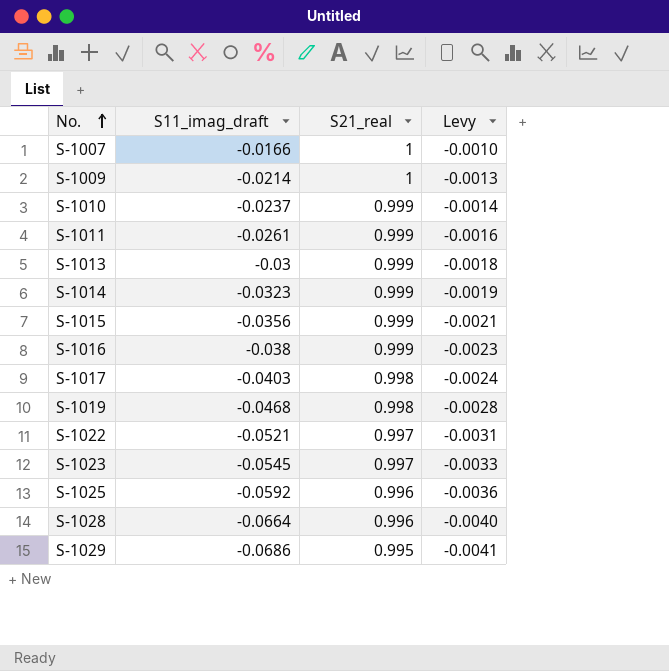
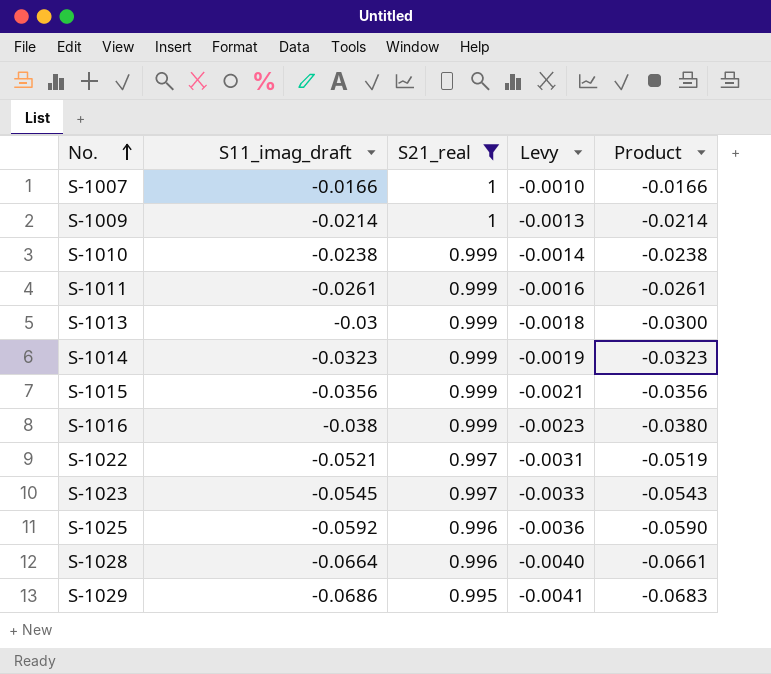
filter: none -> S21_real != 0.998
column Product | formula: none -> [S11_imag_draft] * [S21_real]
S-1010 | S11_imag_draft: -0.0237 -> -0.0238

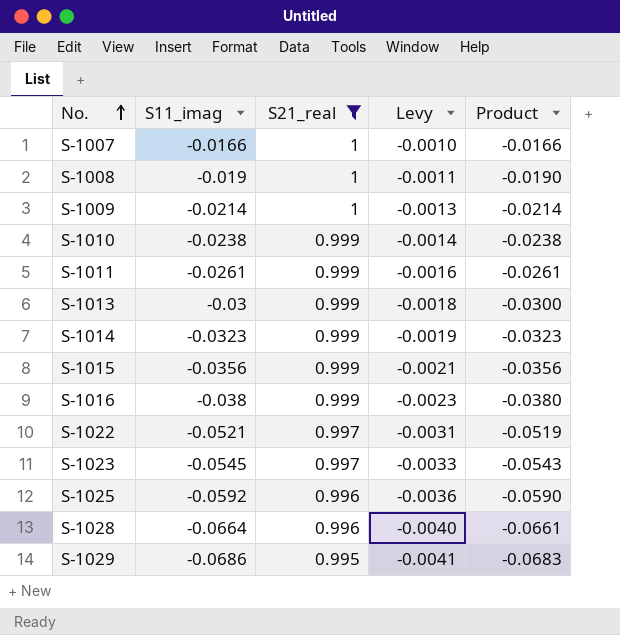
column name: S11_imag_draft -> S11_imag
row S-1008: none -> -0.019 | 1 | -0.0011 | -0.0190

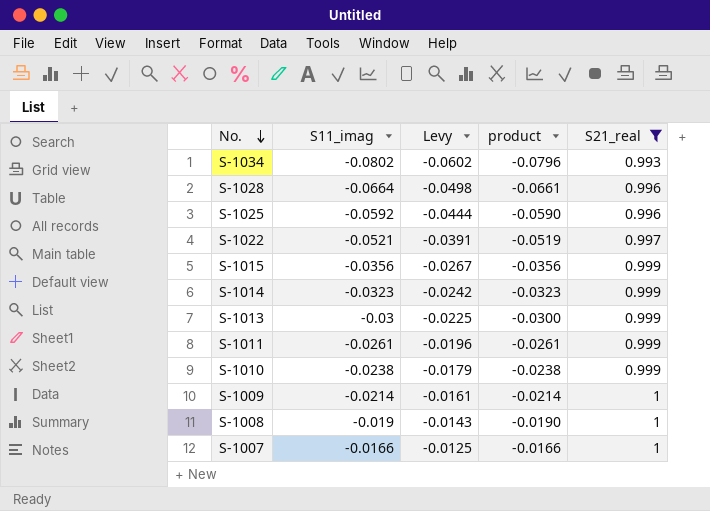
row order: No. ascending -> No. descending
column Levy | formula: [S11_imag] * 0.06 -> [S11_imag] * 0.75
column name: Product -> product
column S21_real | position: 3 -> 5
row S-1016: -0.038 | 0.999 | -0.0023 | -0.0380 -> none
row S-1023: -0.0545 | 0.997 | -0.0033 | -0.0543 -> none
row S-1029: -0.0686 | 0.995 | -0.0041 | -0.0683 -> none
row S-1034: none -> -0.0802 | -0.0602 | -0.0796 | 0.993

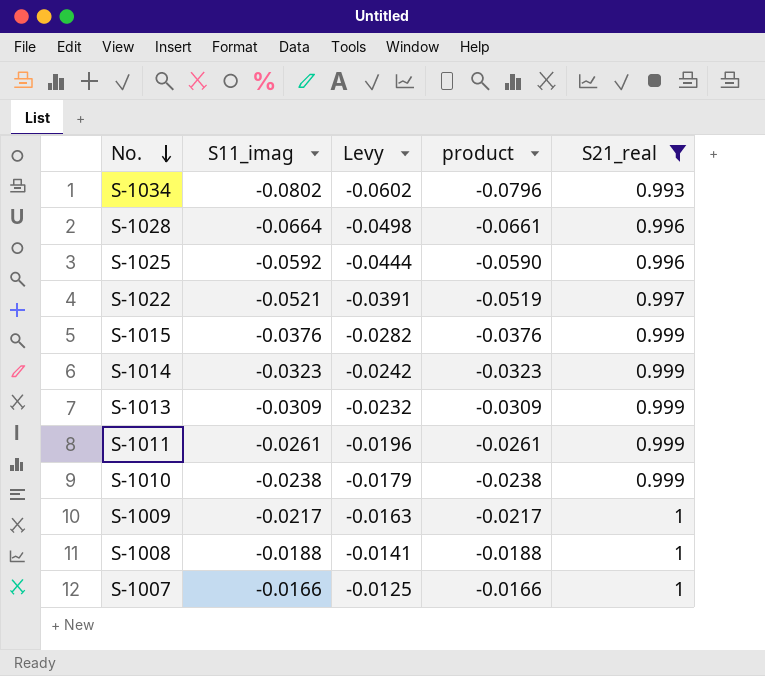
S-1015 | S11_imag: -0.0356 -> -0.0376
S-1015 | Levy: -0.0267 -> -0.0282
S-1015 | product: -0.0356 -> -0.0376
S-1013 | S11_imag: -0.03 -> -0.0309
S-1013 | Levy: -0.0225 -> -0.0232
S-1013 | product: -0.0300 -> -0.0309
S-1009 | S11_imag: -0.0214 -> -0.0217
S-1009 | Levy: -0.0161 -> -0.0163
S-1009 | product: -0.0214 -> -0.0217
S-1008 | S11_imag: -0.019 -> -0.0188
S-1008 | Levy: -0.0143 -> -0.0141
S-1008 | product: -0.0190 -> -0.0188

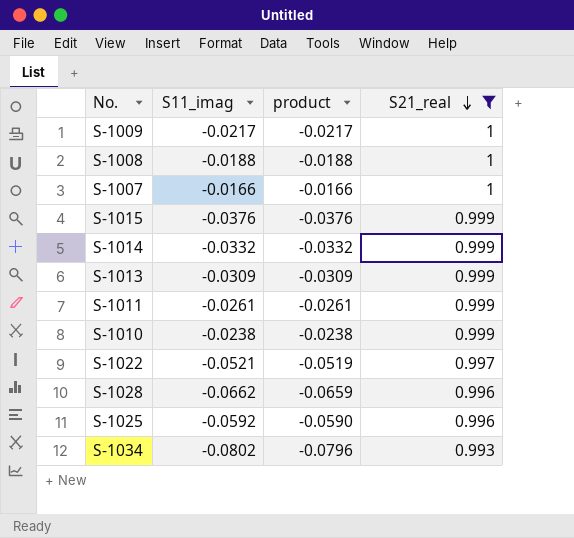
row order: No. descending -> S21_real descending
column Levy | formula: [S11_imag] * 0.75 -> none
S-1014 | S11_imag: -0.0323 -> -0.0332
S-1014 | product: -0.0323 -> -0.0332
S-1028 | S11_imag: -0.0664 -> -0.0662
S-1028 | product: -0.0661 -> -0.0659

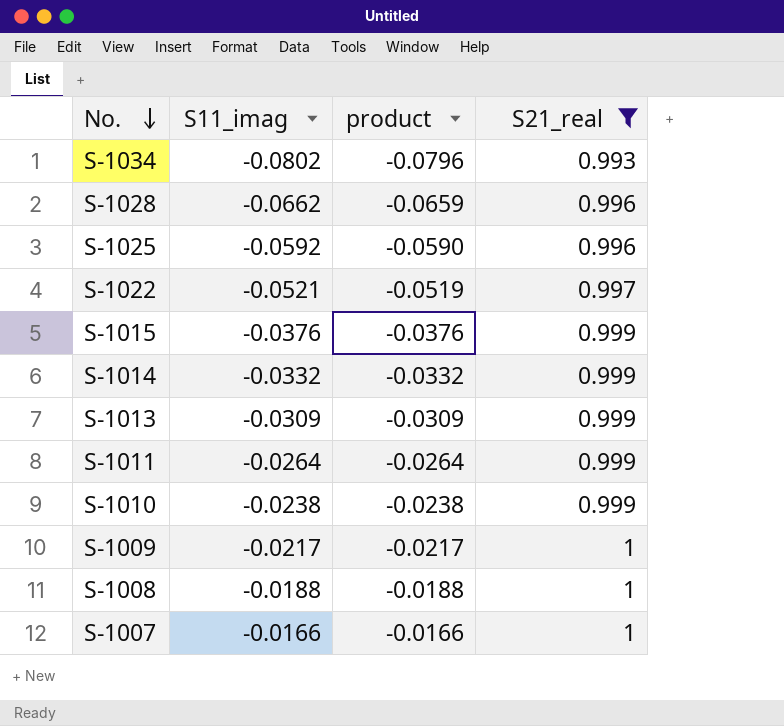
row order: S21_real descending -> No. descending
S-1011 | S11_imag: -0.0261 -> -0.0264
S-1011 | product: -0.0261 -> -0.0264

